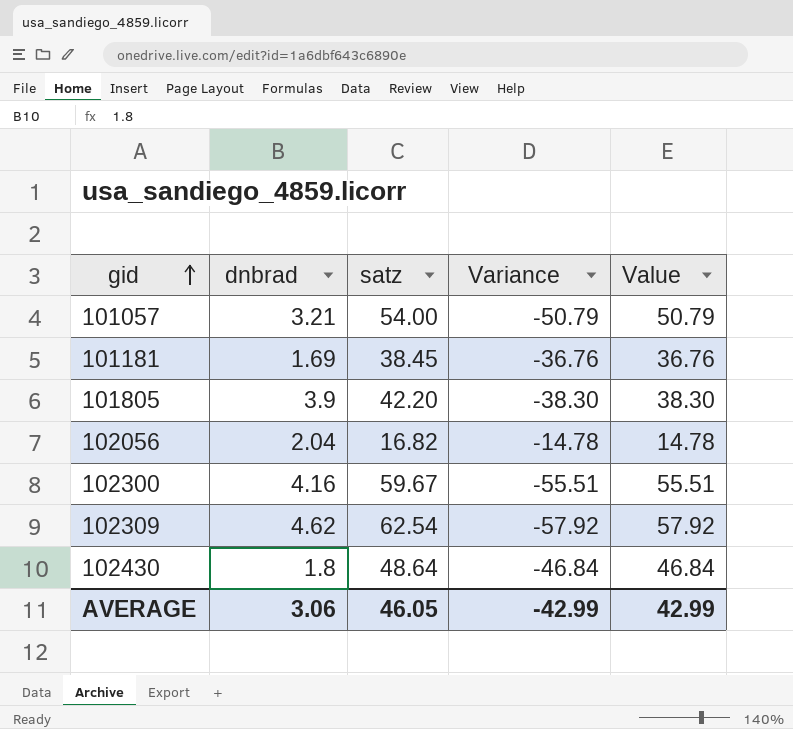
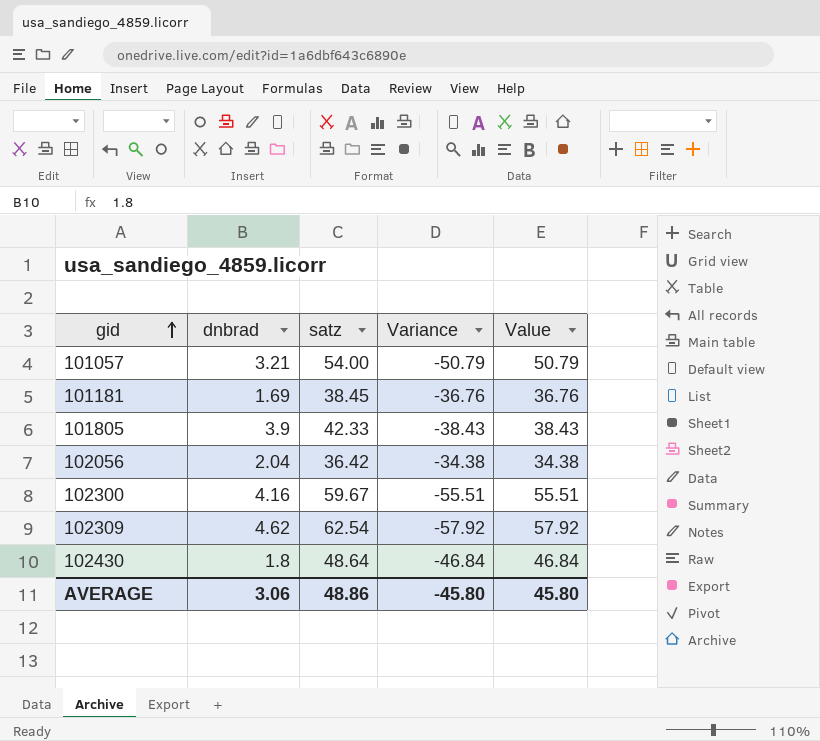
101805 | satz: 42.20 -> 42.33
101805 | Variance: -38.30 -> -38.43
101805 | Value: 38.30 -> 38.43
102056 | satz: 16.82 -> 36.42
102056 | Variance: -14.78 -> -34.38
102056 | Value: 14.78 -> 34.38
AVERAGE | satz: 46.05 -> 48.86
AVERAGE | Variance: -42.99 -> -45.80
AVERAGE | Value: 42.99 -> 45.80

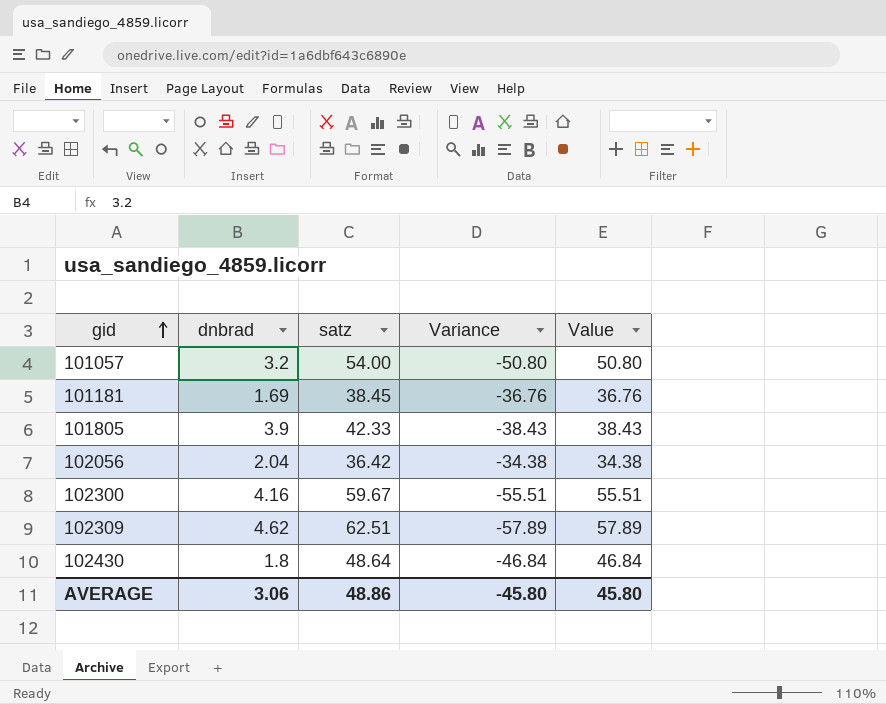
101057 | dnbrad: 3.21 -> 3.2
101057 | Variance: -50.79 -> -50.80
101057 | Value: 50.79 -> 50.80
102309 | satz: 62.54 -> 62.51
102309 | Variance: -57.92 -> -57.89
102309 | Value: 57.92 -> 57.89

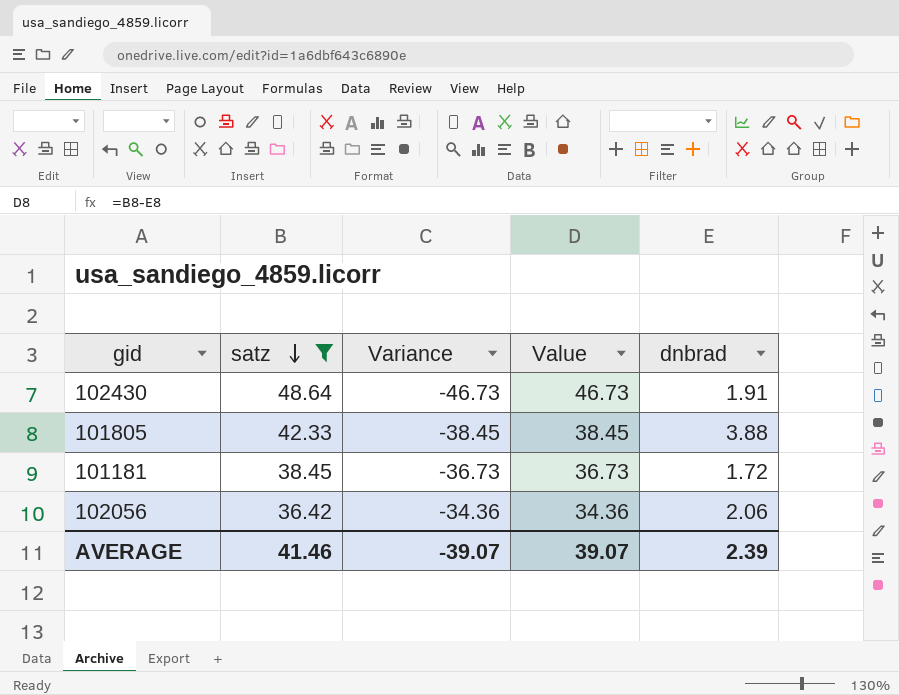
filter: none -> satz <= 48.64
row order: gid ascending -> satz descending
column dnbrad | position: 2 -> 5
102430 | Variance: -46.84 -> -46.73
102430 | Value: 46.84 -> 46.73
102430 | dnbrad: 1.8 -> 1.91
101805 | Variance: -38.43 -> -38.45
101805 | Value: 38.43 -> 38.45
101805 | dnbrad: 3.9 -> 3.88
101181 | Variance: -36.76 -> -36.73
101181 | Value: 36.76 -> 36.73
101181 | dnbrad: 1.69 -> 1.72
102056 | Variance: -34.38 -> -34.36
102056 | Value: 34.38 -> 34.36
102056 | dnbrad: 2.04 -> 2.06
AVERAGE | satz: 48.86 -> 41.46
AVERAGE | Variance: -45.80 -> -39.07
AVERAGE | Value: 45.80 -> 39.07
AVERAGE | dnbrad: 3.06 -> 2.39

